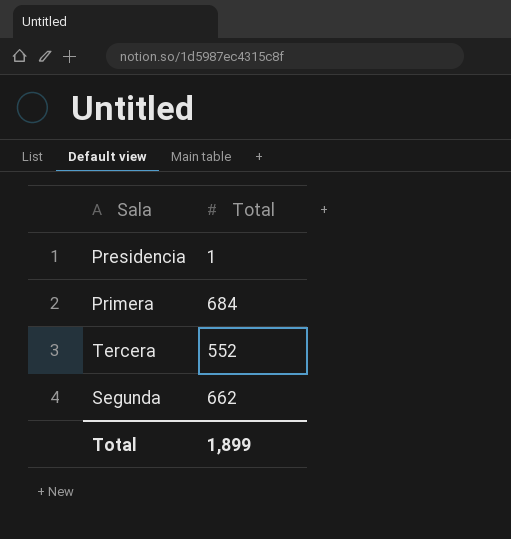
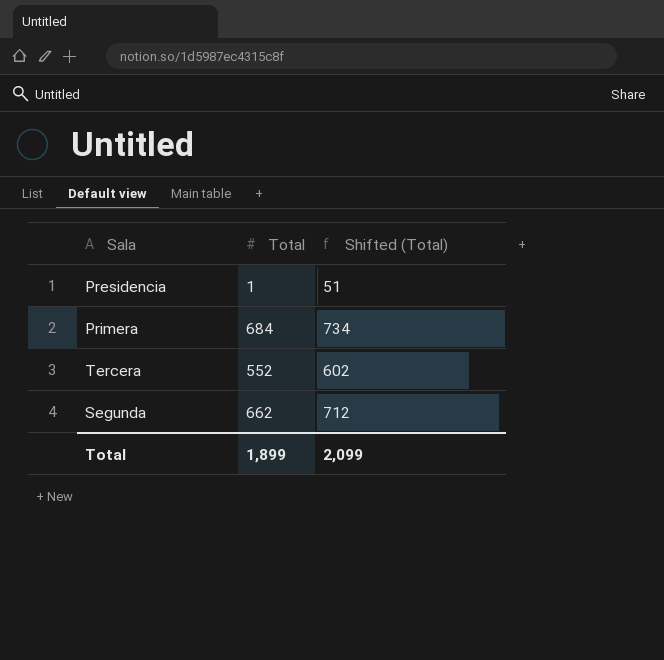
column Shifted (Total) | formula: none -> [Total] + 50

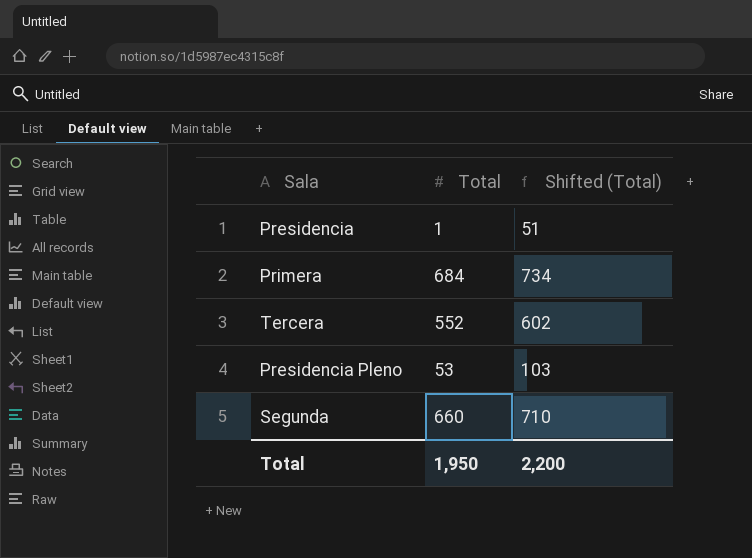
row Presidencia Pleno: none -> 53 | 103
Segunda | Total: 662 -> 660
Segunda | Shifted (Total): 712 -> 710
Total | Total: 1,899 -> 1,950
Total | Shifted (Total): 2,099 -> 2,200

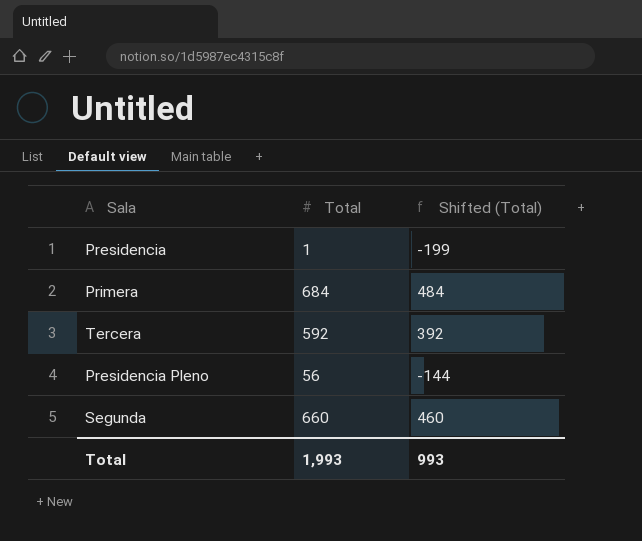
column Shifted (Total) | formula: [Total] + 50 -> [Total] - 200
Tercera | Total: 552 -> 592
Presidencia Pleno | Total: 53 -> 56
Total | Total: 1,950 -> 1,993
Total | Shifted (Total): 2,200 -> 993

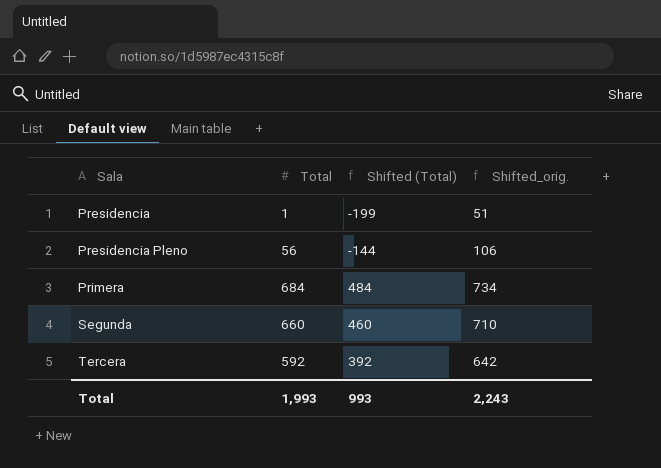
row order: none -> Sala ascending
column Shifted_orig. | formula: none -> [Total] + 50

